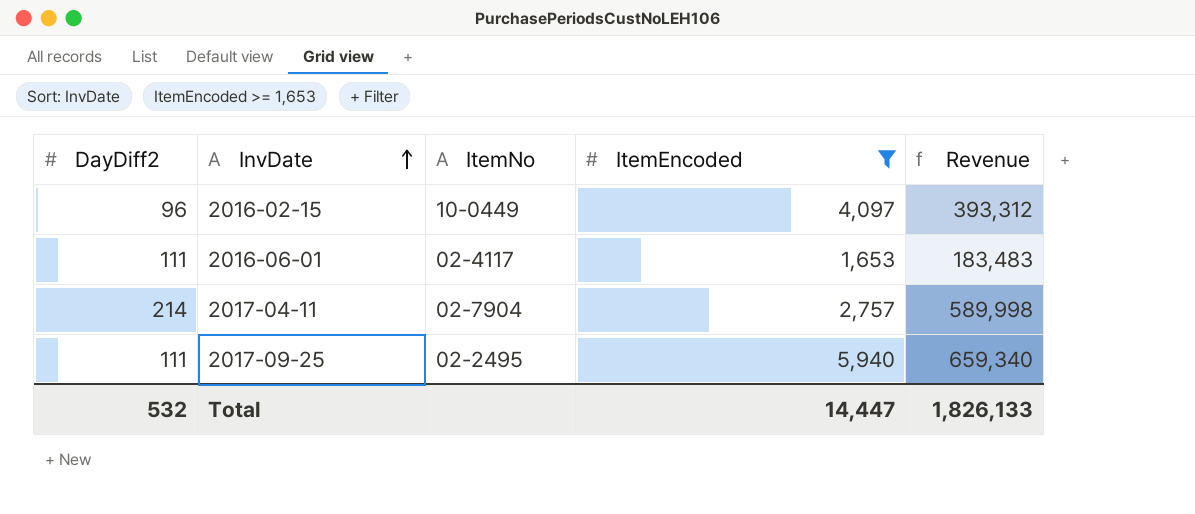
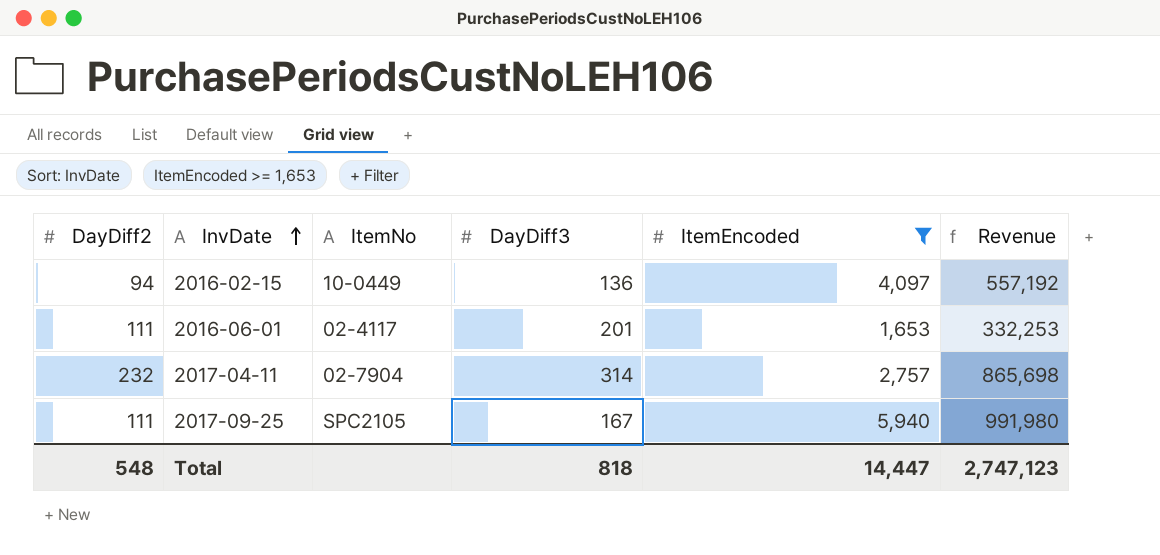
column DayDiff3 | position: none -> 4
column Revenue | formula: [DayDiff2] * [ItemEncoded] -> [DayDiff3] * [ItemEncoded]
2016-02-15 | DayDiff2: 96 -> 94
2017-04-11 | DayDiff2: 214 -> 232
2017-09-25 | ItemNo: 02-2495 -> SPC2105
Total | DayDiff2: 532 -> 548
Total | Revenue: 1,826,133 -> 2,747,123

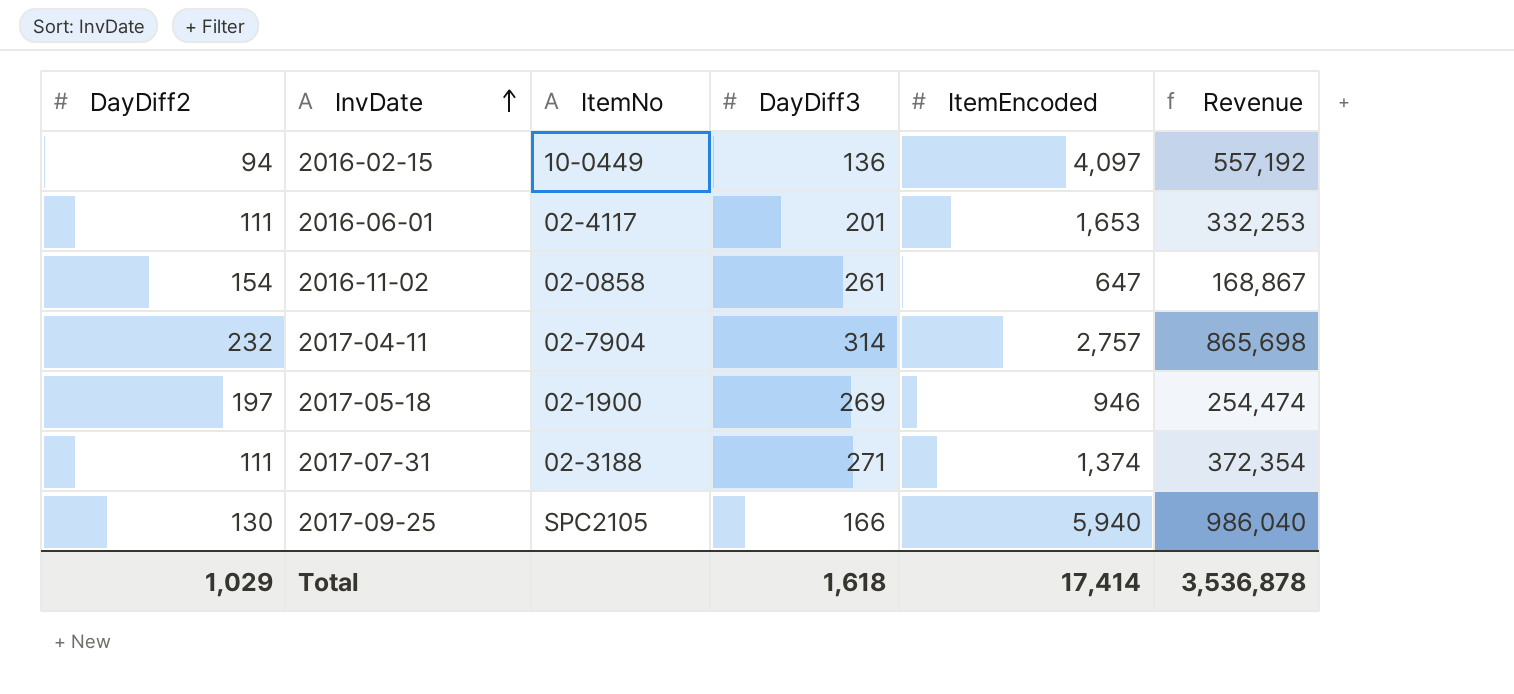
filter: ItemEncoded >= 1,653 -> none
2017-09-25 | DayDiff2: 111 -> 130
2017-09-25 | DayDiff3: 167 -> 166
2017-09-25 | Revenue: 991,980 -> 986,040
Total | DayDiff2: 548 -> 1,029
Total | DayDiff3: 818 -> 1,618
Total | ItemEncoded: 14,447 -> 17,414
Total | Revenue: 2,747,123 -> 3,536,878

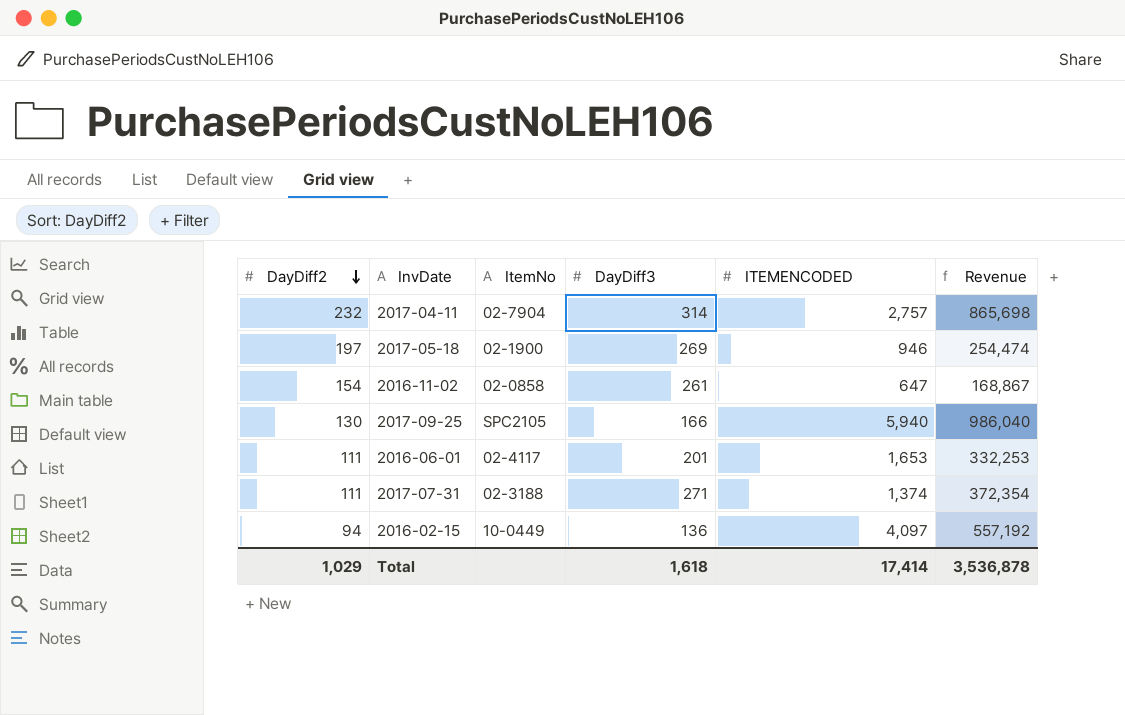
row order: InvDate ascending -> DayDiff2 descending
column name: ItemEncoded -> ITEMENCODED

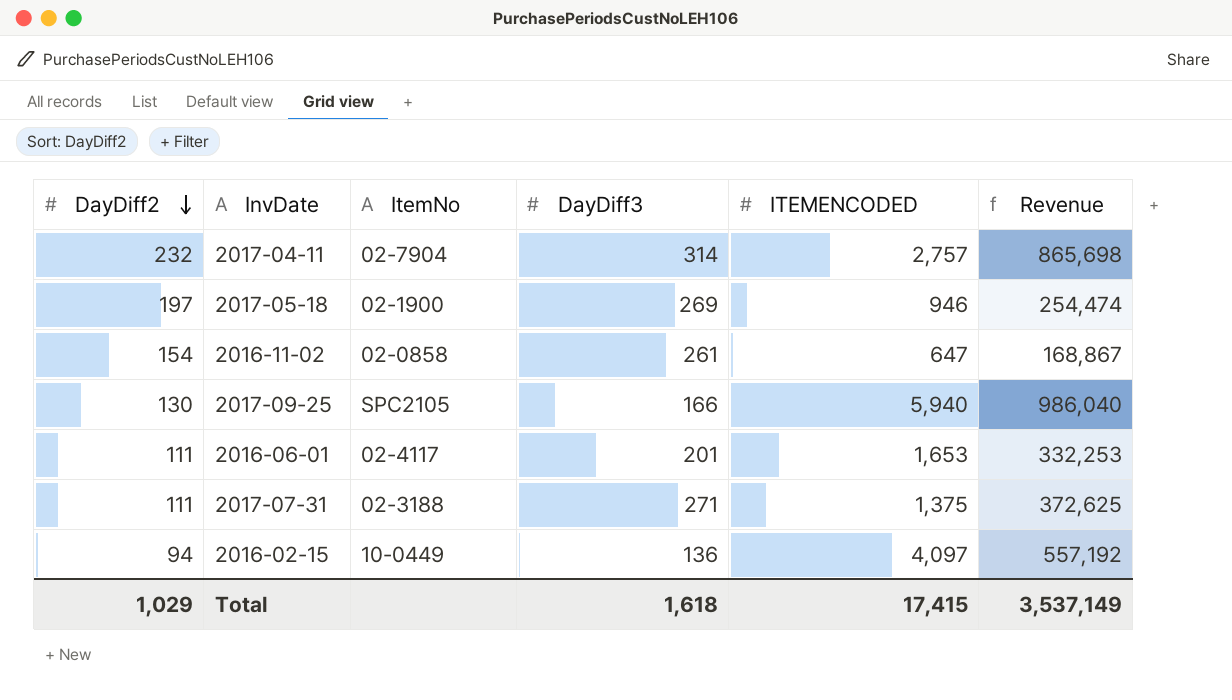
2017-07-31 | ITEMENCODED: 1,374 -> 1,375
2017-07-31 | Revenue: 372,354 -> 372,625
Total | ITEMENCODED: 17,414 -> 17,415
Total | Revenue: 3,536,878 -> 3,537,149

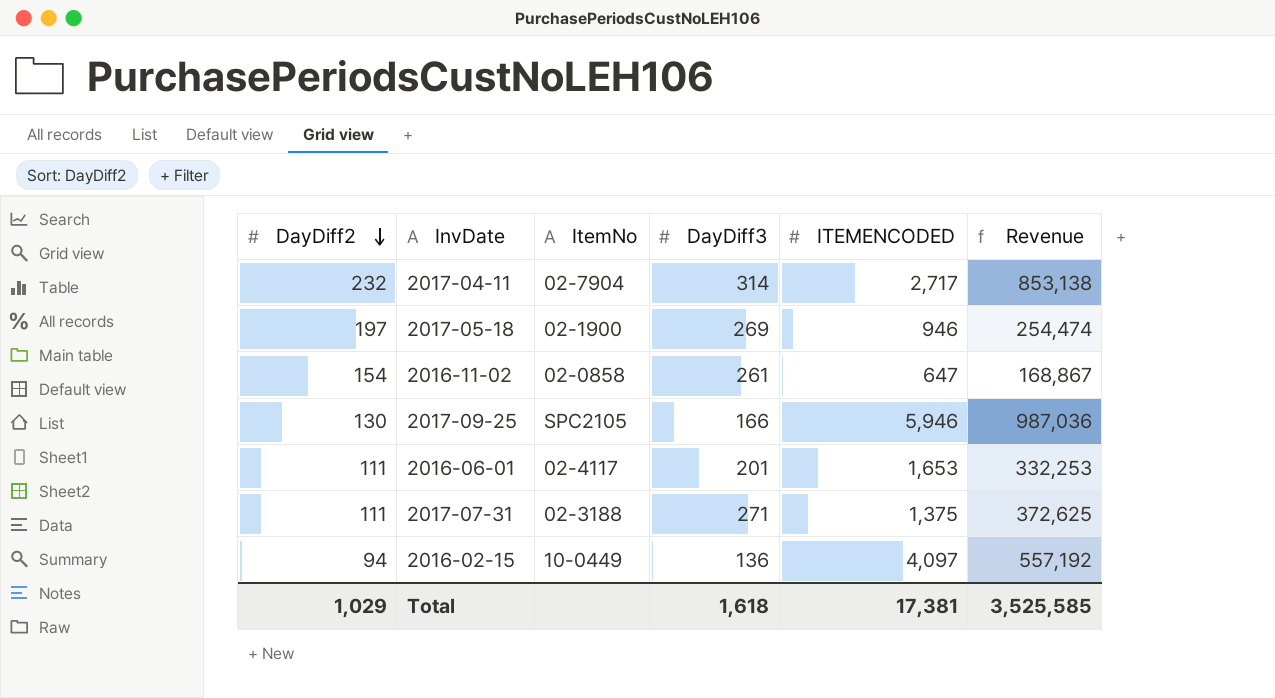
2017-04-11 | ITEMENCODED: 2,757 -> 2,717
2017-04-11 | Revenue: 865,698 -> 853,138
2017-09-25 | ITEMENCODED: 5,940 -> 5,946
2017-09-25 | Revenue: 986,040 -> 987,036
Total | ITEMENCODED: 17,415 -> 17,381
Total | Revenue: 3,537,149 -> 3,525,585

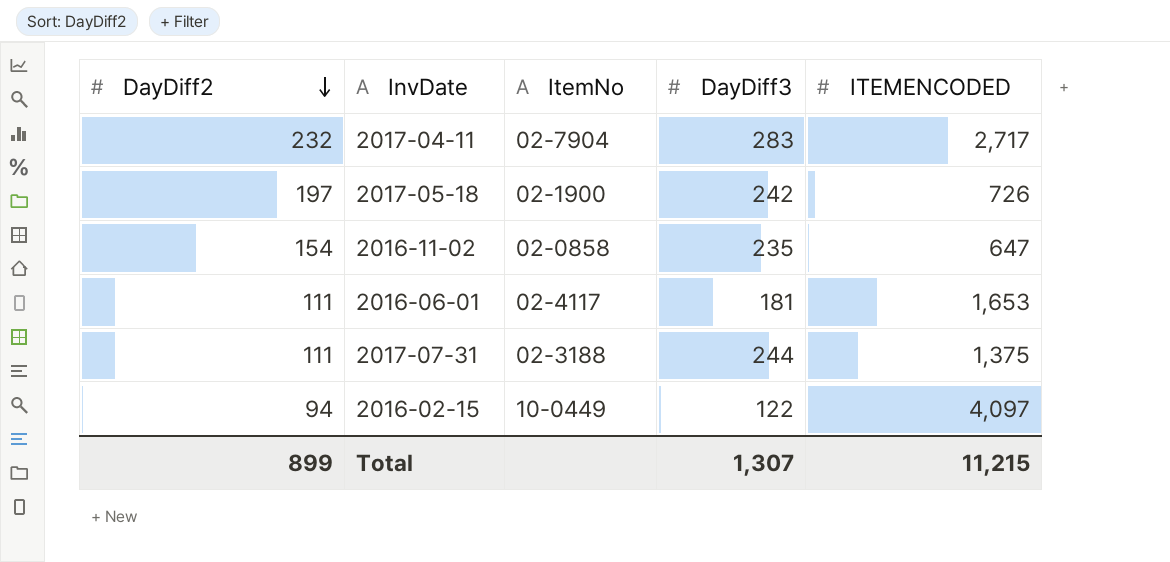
column Revenue | formula: [DayDiff3] * [ITEMENCODED] -> none
row 2017-09-25: 130 | SPC2105 | 166 | 5,946 | 987,036 -> none
2017-04-11 | DayDiff3: 314 -> 283
2017-05-18 | DayDiff3: 269 -> 242
2017-05-18 | ITEMENCODED: 946 -> 726
2016-11-02 | DayDiff3: 261 -> 235
2016-06-01 | DayDiff3: 201 -> 181
2017-07-31 | DayDiff3: 271 -> 244
2016-02-15 | DayDiff3: 136 -> 122
Total | DayDiff2: 1,029 -> 899
Total | DayDiff3: 1,618 -> 1,307
Total | ITEMENCODED: 17,381 -> 11,215

